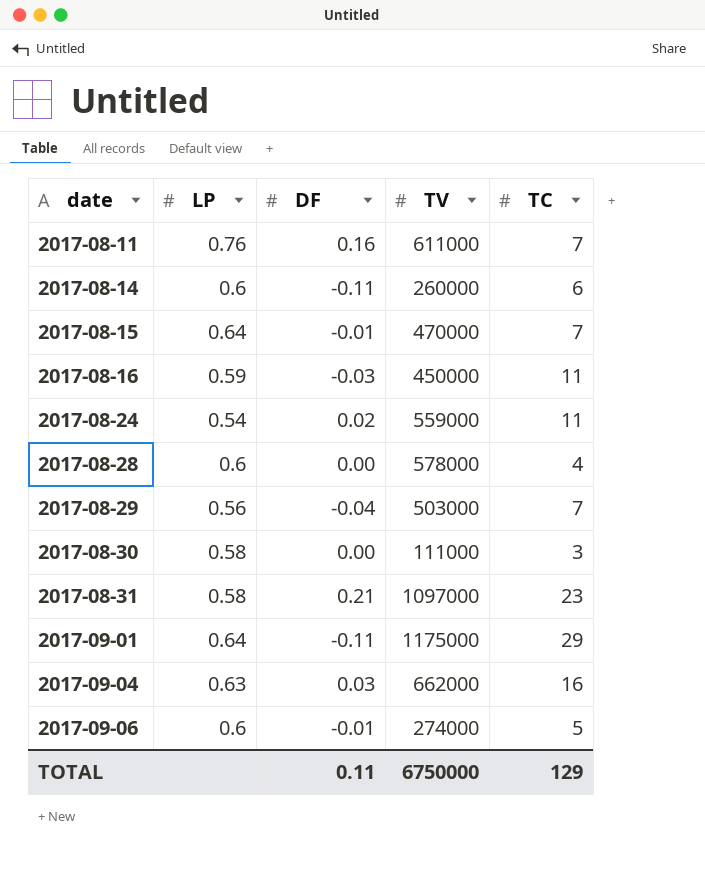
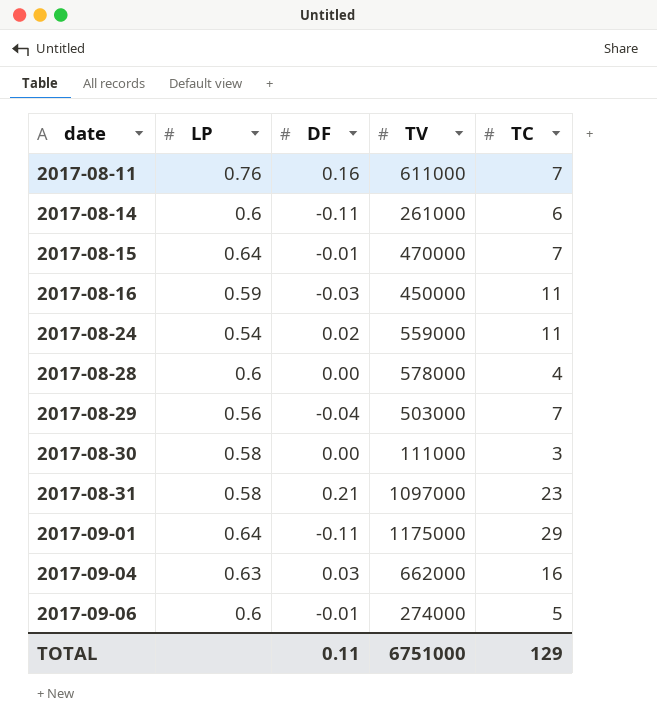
2017-08-14 | TV: 260000 -> 261000
TOTAL | TV: 6750000 -> 6751000

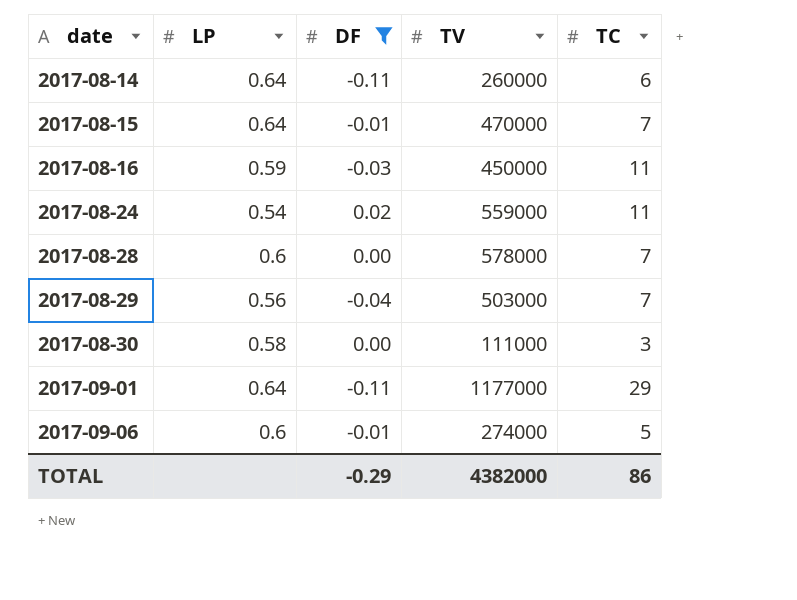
filter: none -> DF <= 0.02
2017-08-14 | LP: 0.6 -> 0.64
2017-08-14 | TV: 261000 -> 260000
2017-08-28 | TC: 4 -> 7
2017-09-01 | TV: 1175000 -> 1177000
TOTAL | DF: 0.11 -> -0.29
TOTAL | TV: 6751000 -> 4382000
TOTAL | TC: 129 -> 86

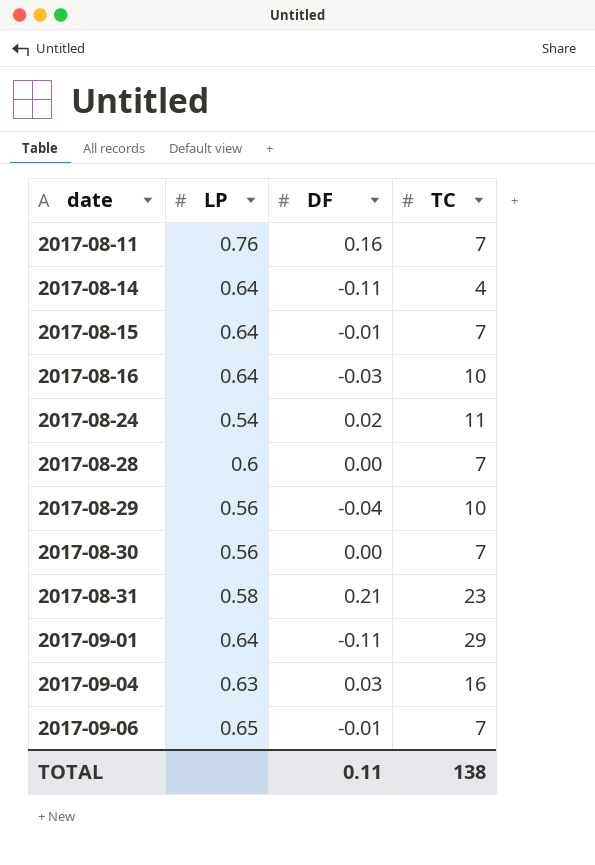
filter: DF <= 0.02 -> none
column TV | position: 4 -> none
2017-08-14 | TC: 6 -> 4
2017-08-16 | LP: 0.59 -> 0.64
2017-08-16 | TC: 11 -> 10
2017-08-29 | TC: 7 -> 10
2017-08-30 | LP: 0.58 -> 0.56
2017-08-30 | TC: 3 -> 7
2017-09-06 | LP: 0.6 -> 0.65
2017-09-06 | TC: 5 -> 7
TOTAL | DF: -0.29 -> 0.11
TOTAL | TC: 86 -> 138

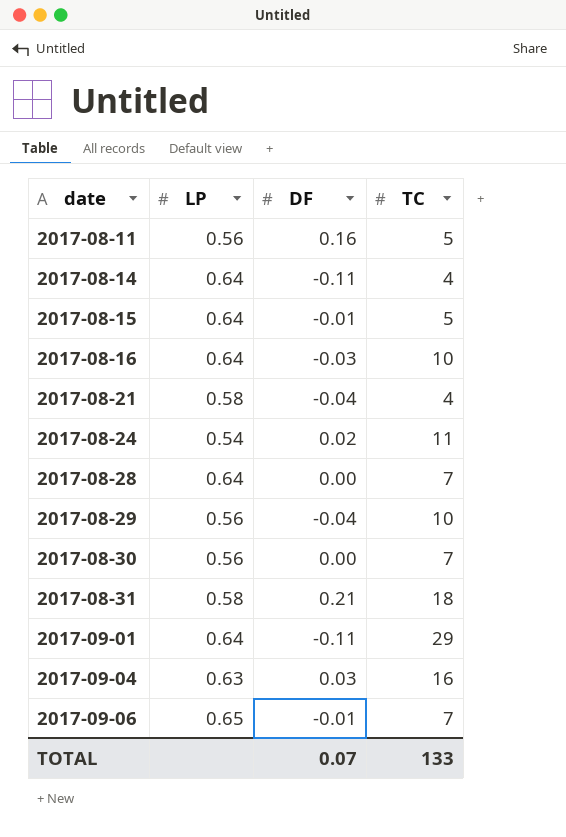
2017-08-11 | LP: 0.76 -> 0.56
2017-08-11 | TC: 7 -> 5
2017-08-15 | TC: 7 -> 5
row 2017-08-21: none -> 0.58 | -0.04 | 4
2017-08-28 | LP: 0.6 -> 0.64
2017-08-31 | TC: 23 -> 18
TOTAL | DF: 0.11 -> 0.07
TOTAL | TC: 138 -> 133

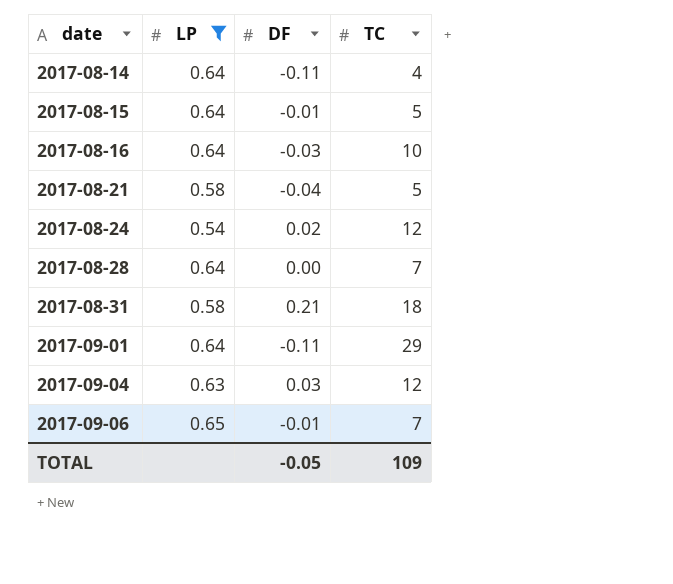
filter: none -> LP != 0.56
2017-08-21 | TC: 4 -> 5
2017-08-24 | TC: 11 -> 12
2017-09-04 | TC: 16 -> 12
TOTAL | DF: 0.07 -> -0.05
TOTAL | TC: 133 -> 109

